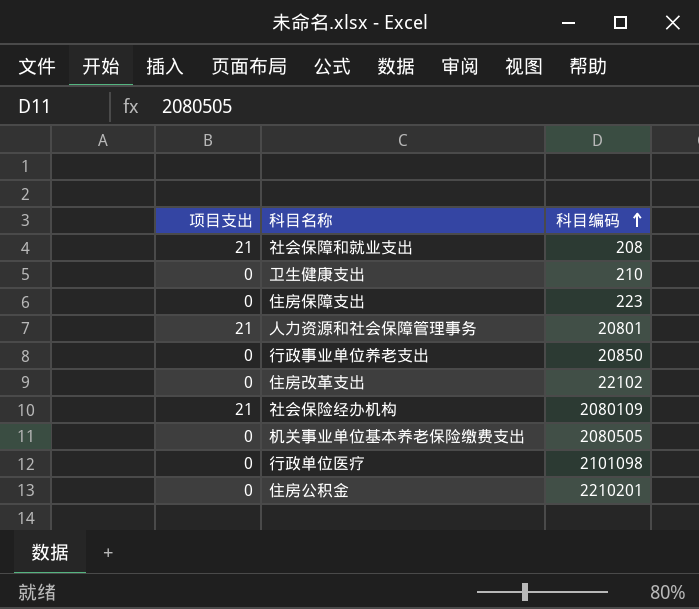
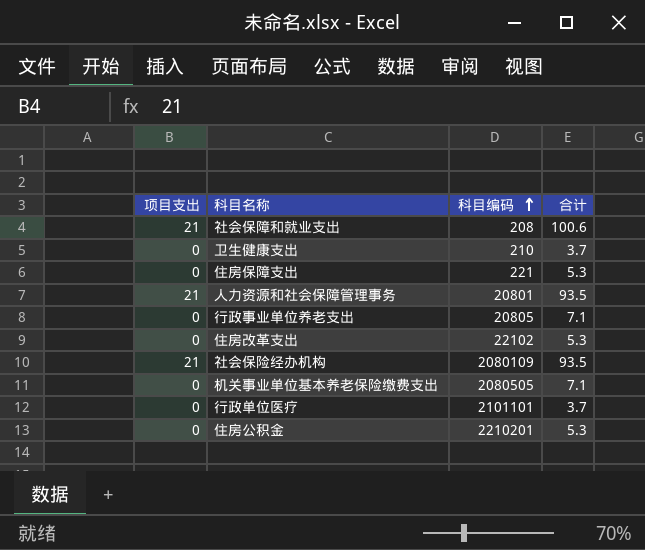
column 合计 | position: none -> 4
住房保障支出 | 科目编码: 223 -> 221
行政事业单位养老支出 | 科目编码: 20850 -> 20805
行政单位医疗 | 科目编码: 2101098 -> 2101101

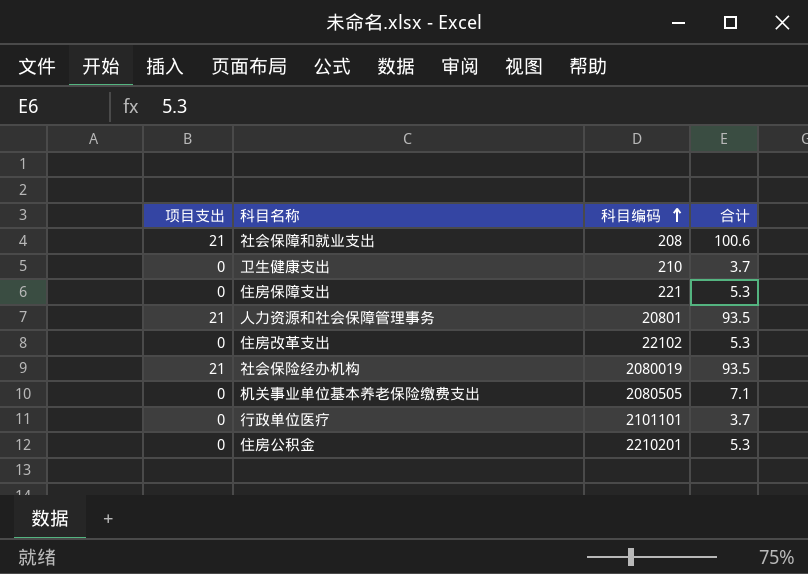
row 行政事业单位养老支出: 0 | 20805 | 7.1 -> none
社会保险经办机构 | 科目编码: 2080109 -> 2080019

